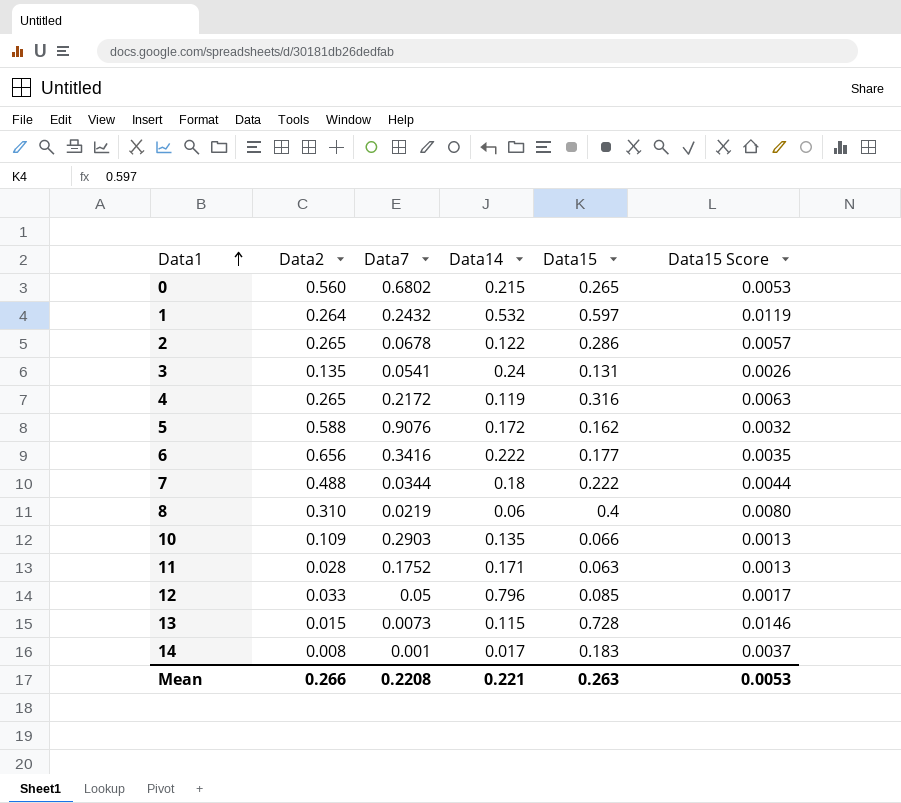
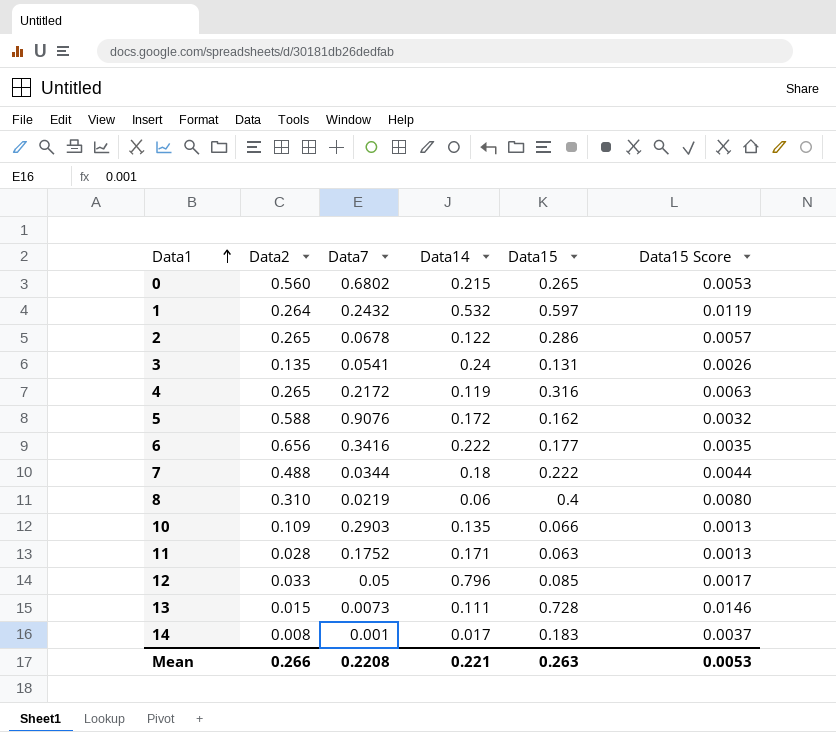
13 | Data14: 0.115 -> 0.111

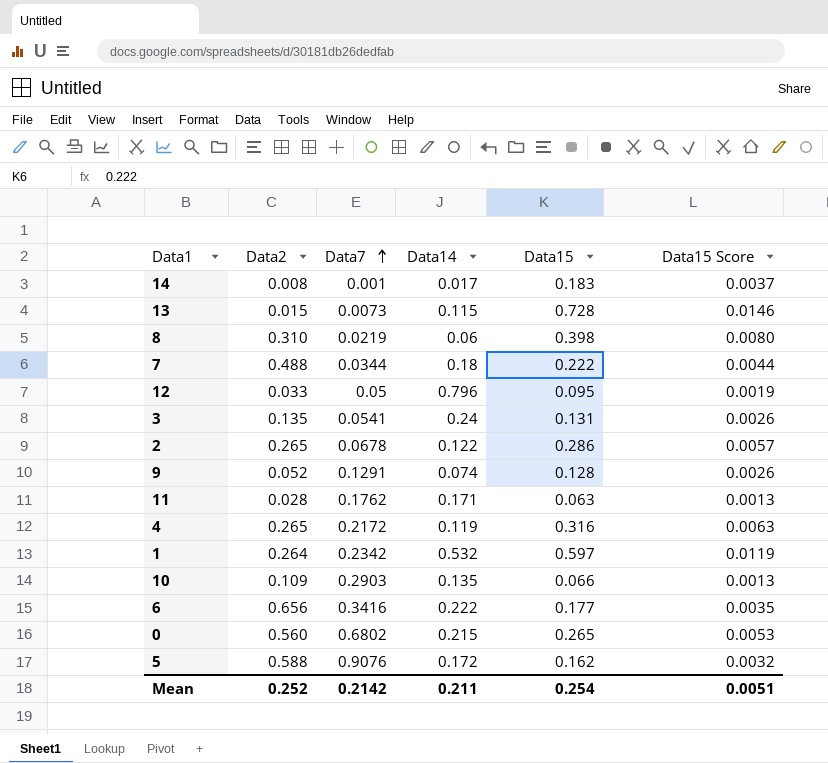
row order: Data1 ascending -> Data7 ascending
13 | Data14: 0.111 -> 0.115
8 | Data15: 0.4 -> 0.398
12 | Data15: 0.085 -> 0.095
12 | Data15 Score: 0.0017 -> 0.0019
row 9: none -> 0.052 | 0.1291 | 0.074 | 0.128 | 0.0026
11 | Data7: 0.1752 -> 0.1762
1 | Data7: 0.2432 -> 0.2342
Mean | Data2: 0.266 -> 0.252
Mean | Data7: 0.2208 -> 0.2142
Mean | Data14: 0.221 -> 0.211
Mean | Data15: 0.263 -> 0.254
Mean | Data15 Score: 0.0053 -> 0.0051

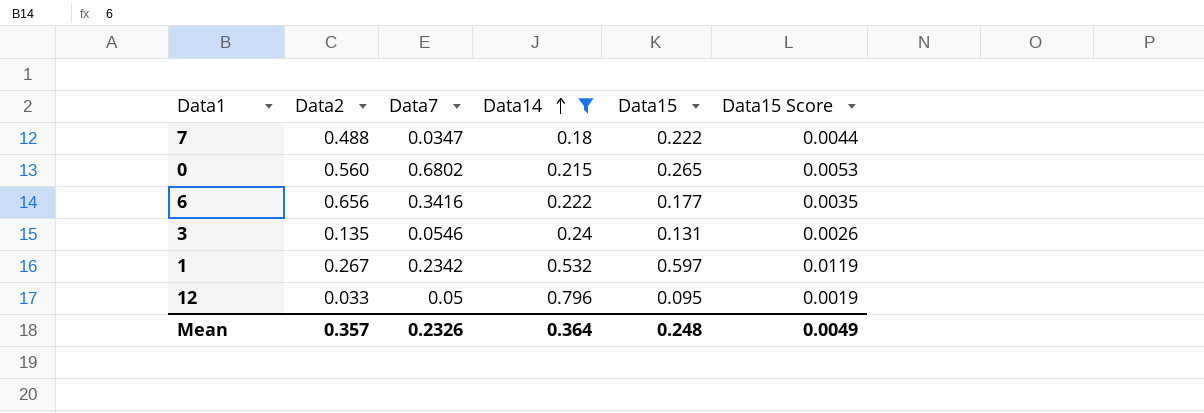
filter: none -> Data14 >= 0.18
row order: Data7 ascending -> Data14 ascending
7 | Data7: 0.0344 -> 0.0347
3 | Data7: 0.0541 -> 0.0546
1 | Data2: 0.264 -> 0.267
Mean | Data2: 0.252 -> 0.357
Mean | Data7: 0.2142 -> 0.2326
Mean | Data14: 0.211 -> 0.364
Mean | Data15: 0.254 -> 0.248
Mean | Data15 Score: 0.0051 -> 0.0049

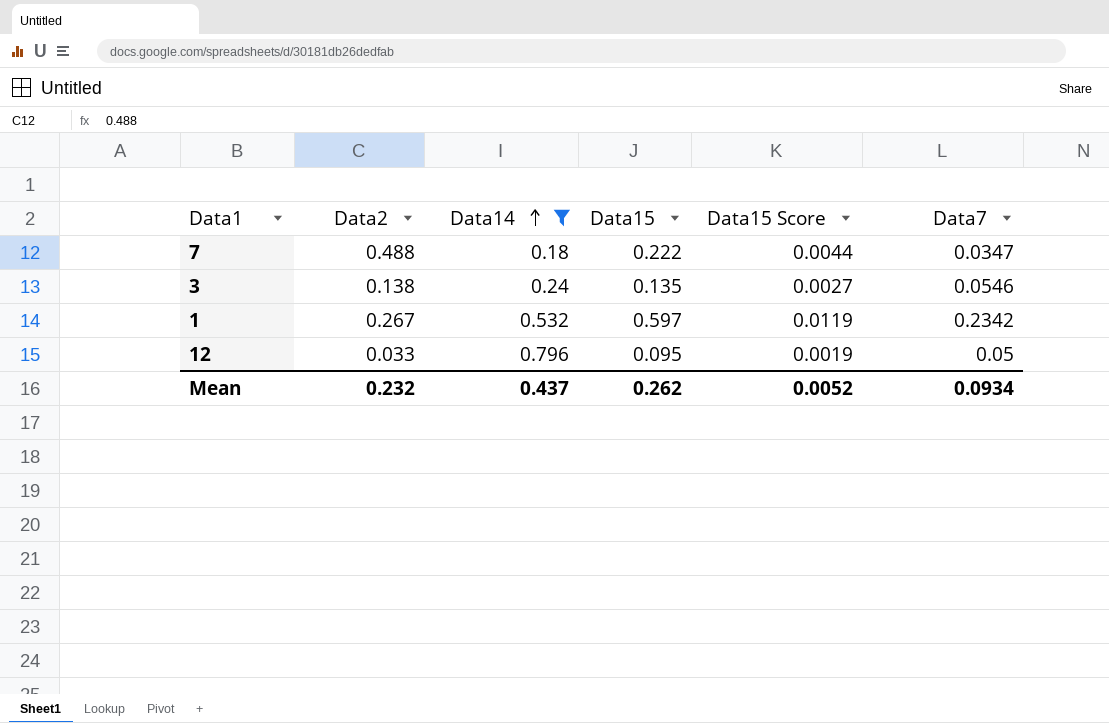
column Data7 | position: 3 -> 6
row 0: 0.560 | 0.6802 | 0.215 | 0.265 | 0.0053 -> none
row 6: 0.656 | 0.3416 | 0.222 | 0.177 | 0.0035 -> none
3 | Data2: 0.135 -> 0.138
3 | Data15: 0.131 -> 0.135
3 | Data15 Score: 0.0026 -> 0.0027
Mean | Data2: 0.357 -> 0.232
Mean | Data14: 0.364 -> 0.437
Mean | Data15: 0.248 -> 0.262
Mean | Data15 Score: 0.0049 -> 0.0052
Mean | Data7: 0.2326 -> 0.0934

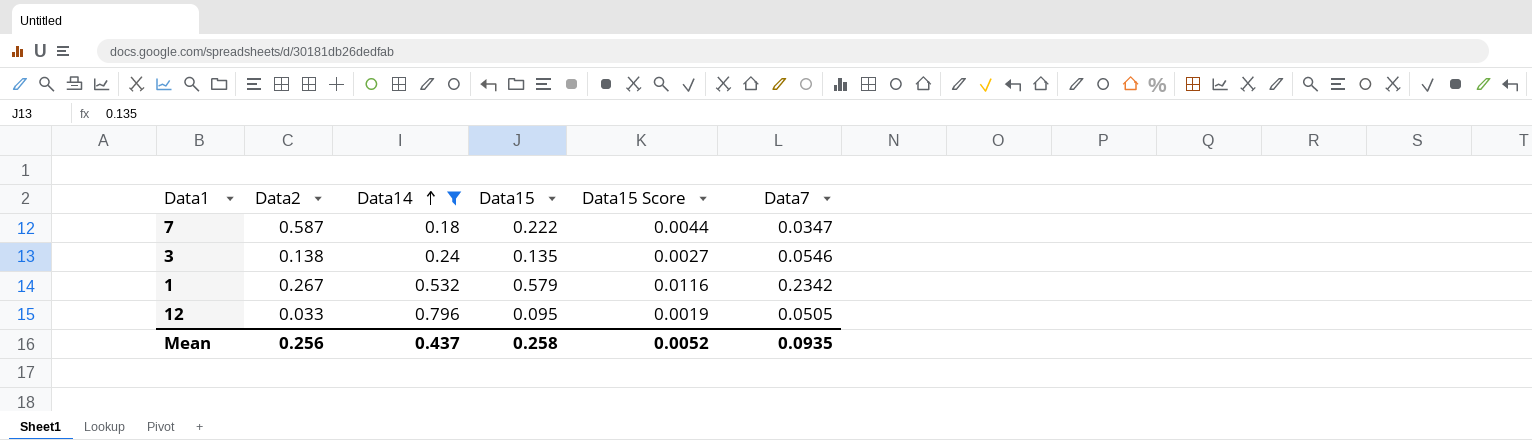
7 | Data2: 0.488 -> 0.587
1 | Data15: 0.597 -> 0.579
1 | Data15 Score: 0.0119 -> 0.0116
12 | Data7: 0.05 -> 0.0505
Mean | Data2: 0.232 -> 0.256
Mean | Data15: 0.262 -> 0.258
Mean | Data7: 0.0934 -> 0.0935

